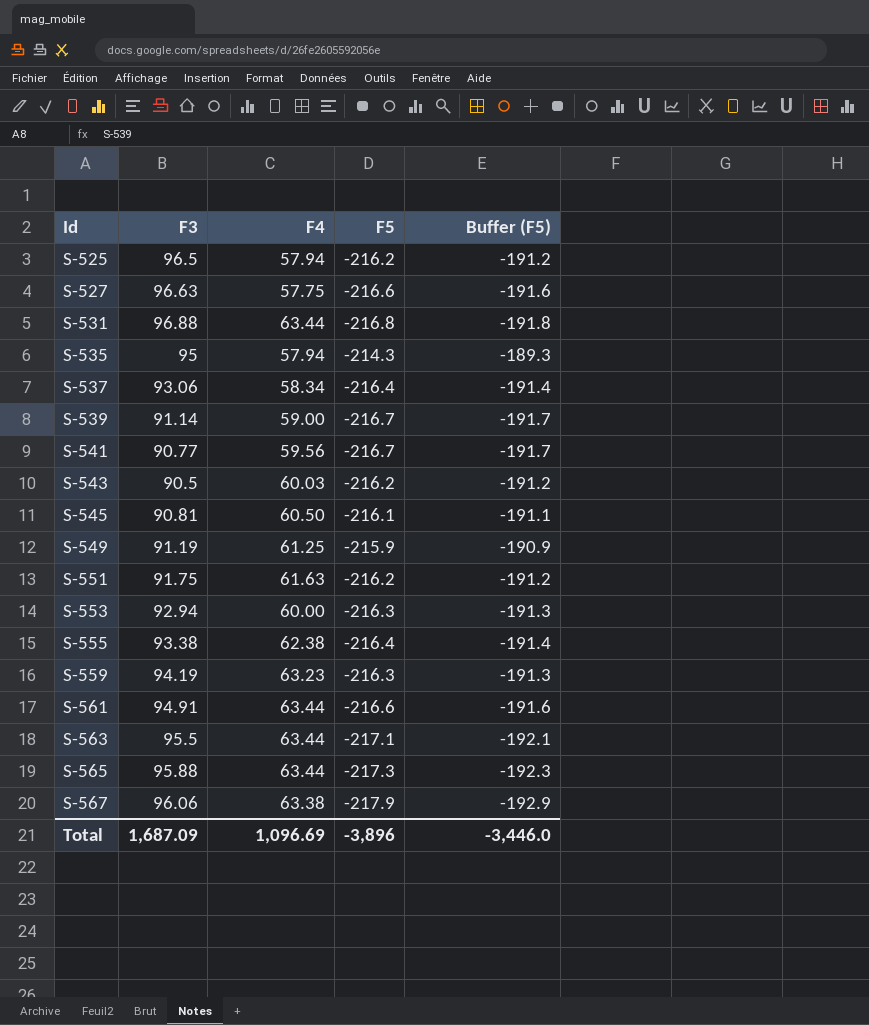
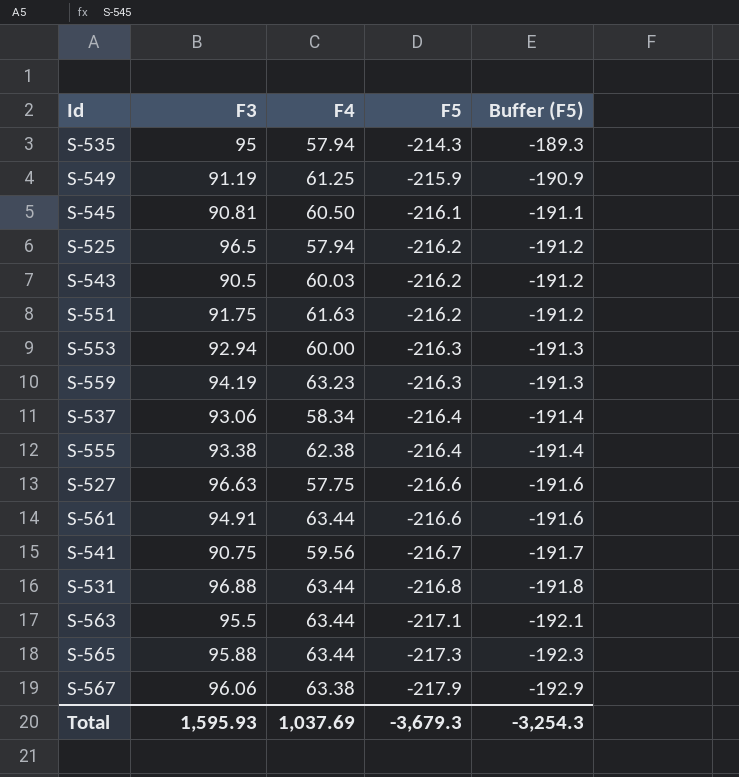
row order: Id ascending -> F5 descending
row S-539: 91.14 | 59.00 | -216.7 | -191.7 -> none
S-541 | F3: 90.77 -> 90.75
Total | F3: 1,687.09 -> 1,595.93
Total | F4: 1,096.69 -> 1,037.69
Total | F5: -3,896 -> -3,679.3
Total | Buffer (F5): -3,446.0 -> -3,254.3

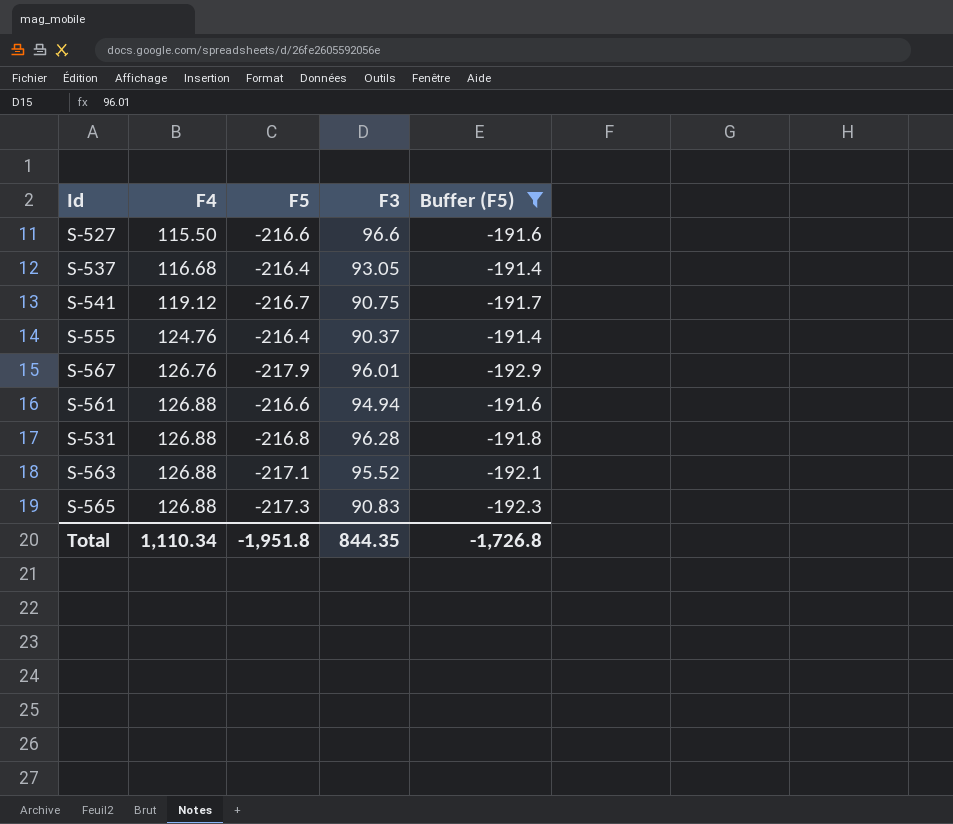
filter: none -> Buffer (F5) <= -191.4
row order: F5 descending -> F4 ascending
column F3 | position: 2 -> 4
S-527 | F4: 57.75 -> 115.50
S-527 | F3: 96.63 -> 96.6
S-537 | F4: 58.34 -> 116.68
S-537 | F3: 93.06 -> 93.05
S-541 | F4: 59.56 -> 119.12
S-555 | F4: 62.38 -> 124.76
S-555 | F3: 93.38 -> 90.37
S-567 | F4: 63.38 -> 126.76
S-567 | F3: 96.06 -> 96.01
S-561 | F4: 63.44 -> 126.88
S-561 | F3: 94.91 -> 94.94
S-531 | F4: 63.44 -> 126.88
S-531 | F3: 96.88 -> 96.28
S-563 | F4: 63.44 -> 126.88
S-563 | F3: 95.5 -> 95.52
S-565 | F4: 63.44 -> 126.88
S-565 | F3: 95.88 -> 90.83
Total | F4: 1,037.69 -> 1,110.34
Total | F5: -3,679.3 -> -1,951.8
Total | F3: 1,595.93 -> 844.35
Total | Buffer (F5): -3,254.3 -> -1,726.8

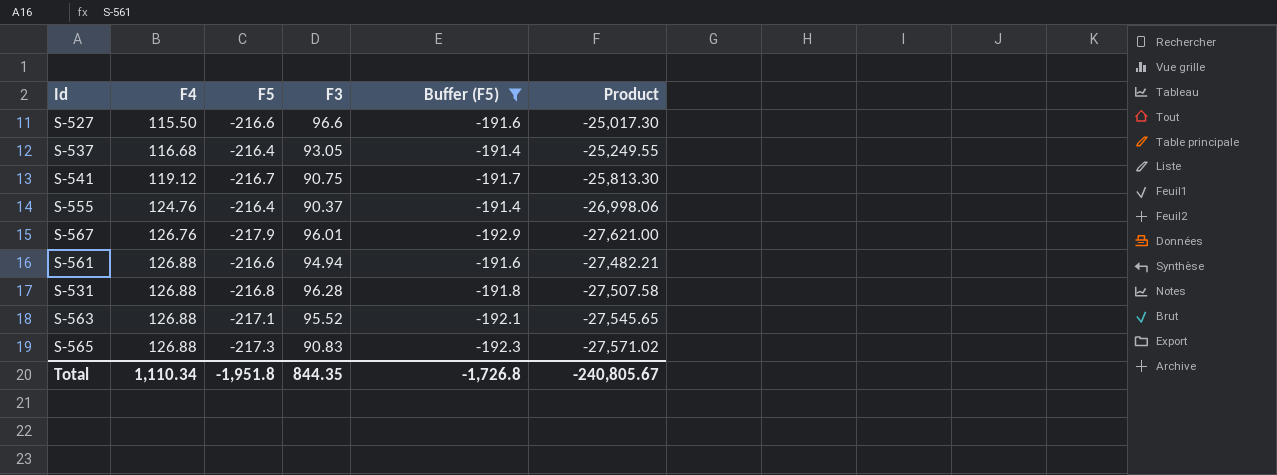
column Product | formula: none -> [F4] * [F5]

